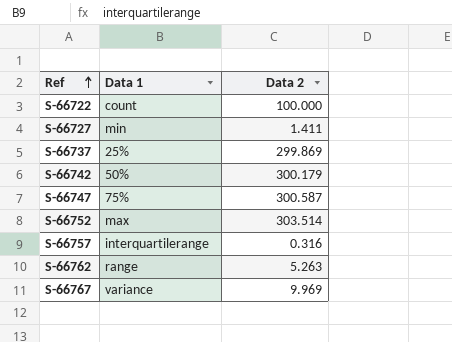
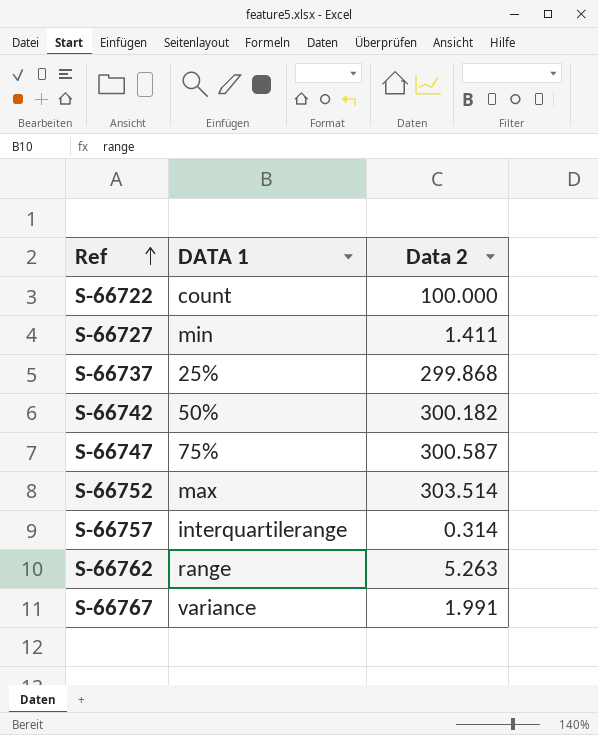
column name: Data 1 -> DATA 1
S-66737 | Data 2: 299.869 -> 299.868
S-66742 | Data 2: 300.179 -> 300.182
S-66757 | Data 2: 0.316 -> 0.314
S-66767 | Data 2: 9.969 -> 1.991

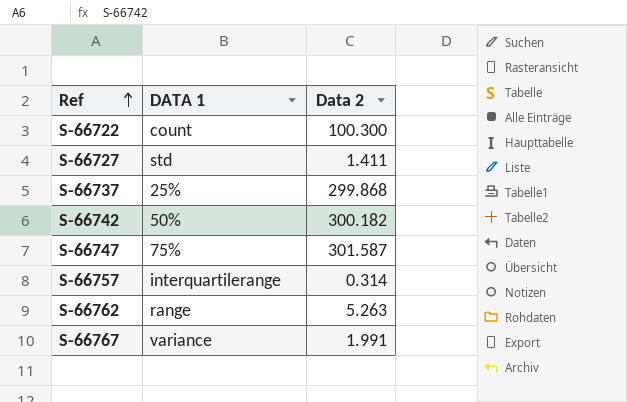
row S-66752: max | 303.514 -> none
S-66722 | Data 2: 100.000 -> 100.300
S-66727 | DATA 1: min -> std
S-66747 | Data 2: 300.587 -> 301.587

